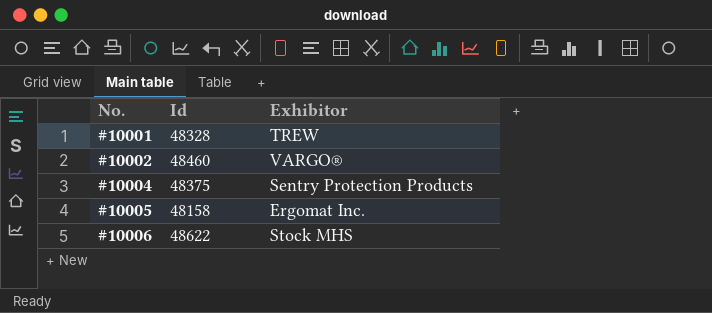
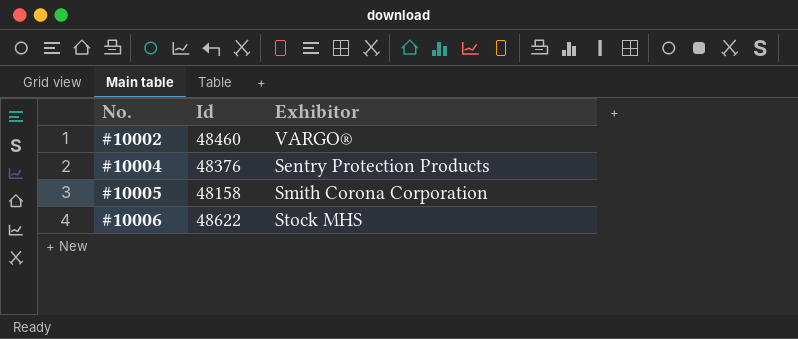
row #10001: 48328 | TREW -> none
#10004 | Id: 48375 -> 48376
#10005 | Exhibitor: Ergomat Inc. -> Smith Corona Corporation

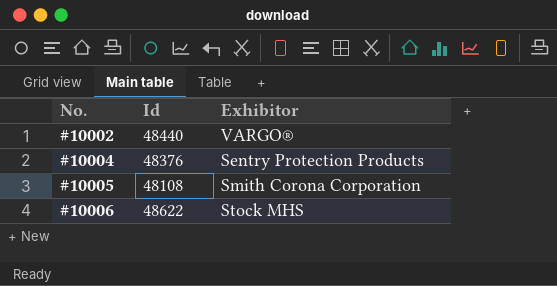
#10002 | Id: 48460 -> 48440
#10005 | Id: 48158 -> 48108

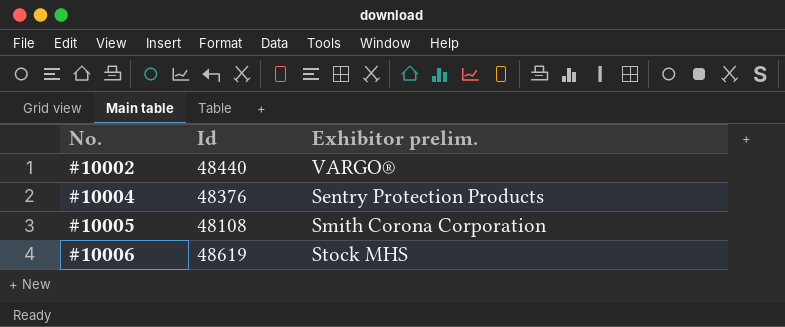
column name: Exhibitor -> Exhibitor prelim.
#10006 | Id: 48622 -> 48619

